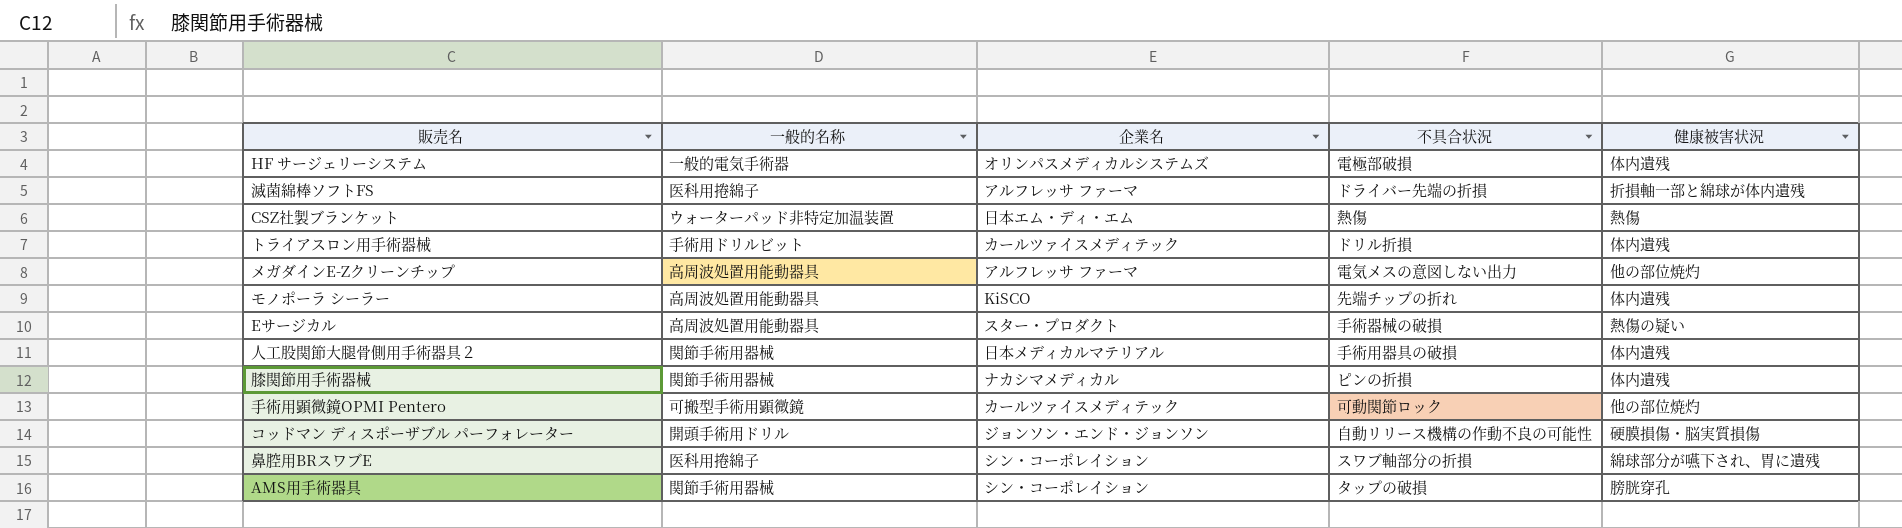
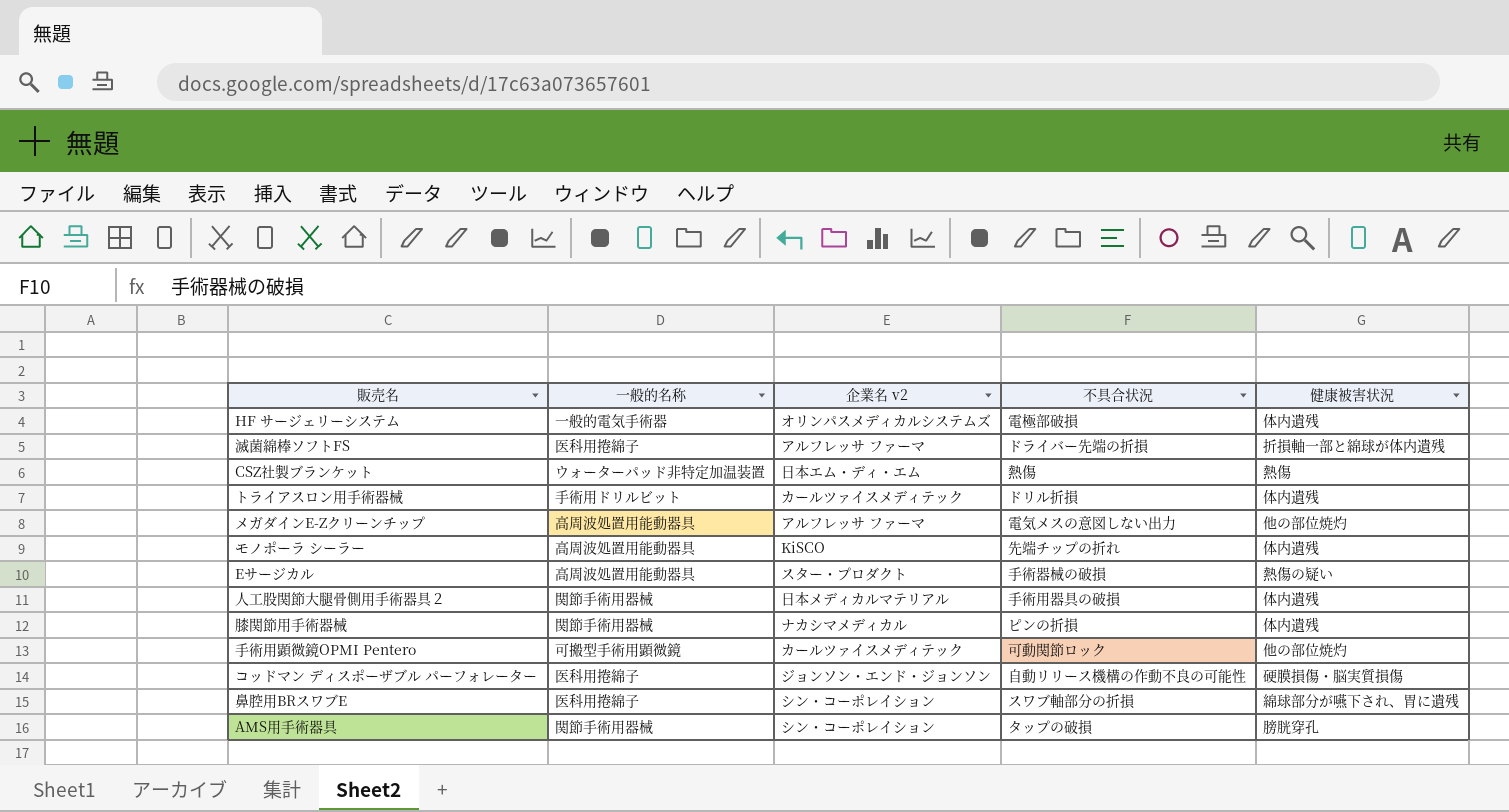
column name: 企業名 -> 企業名 v2
コッドマン ディスポーザブル パーフォレーター | 一般的名称: 開頭手術用ドリル -> 医科用捲綿子

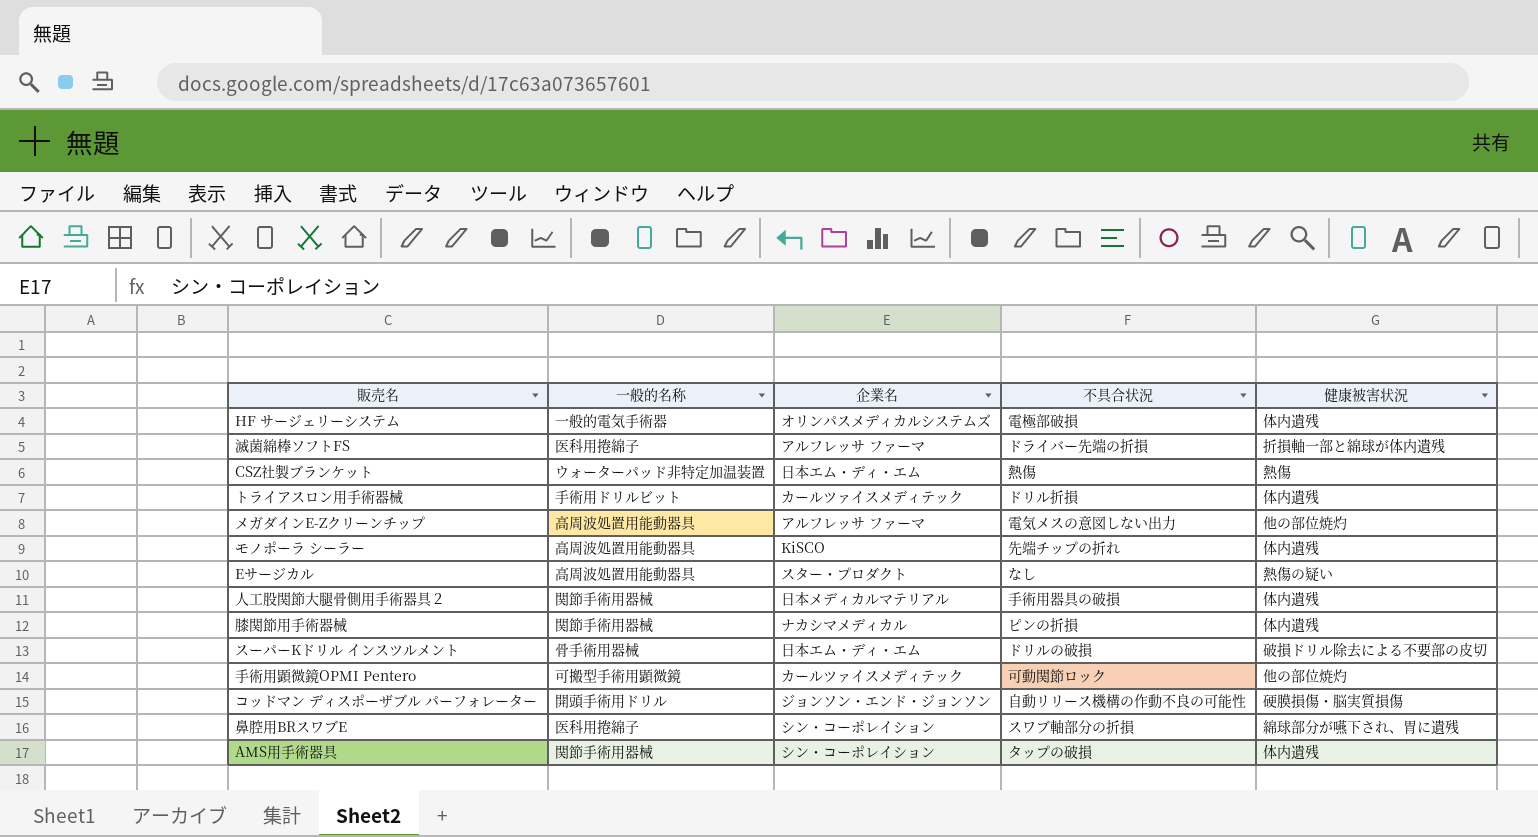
column name: 企業名 v2 -> 企業名
Eサージカル | 不具合状況: 手術器械の破損 -> なし
row スーパーKドリル インスツルメント: none -> 骨手術用器械 | 日本エム・ディ・エム | ドリルの破損 | 破損ドリル除去による不要部の皮切
コッドマン ディスポーザブル パーフォレーター | 一般的名称: 医科用捲綿子 -> 開頭手術用ドリル
AMS用手術器具 | 健康被害状況: 膀胱穿孔 -> 体内遺残

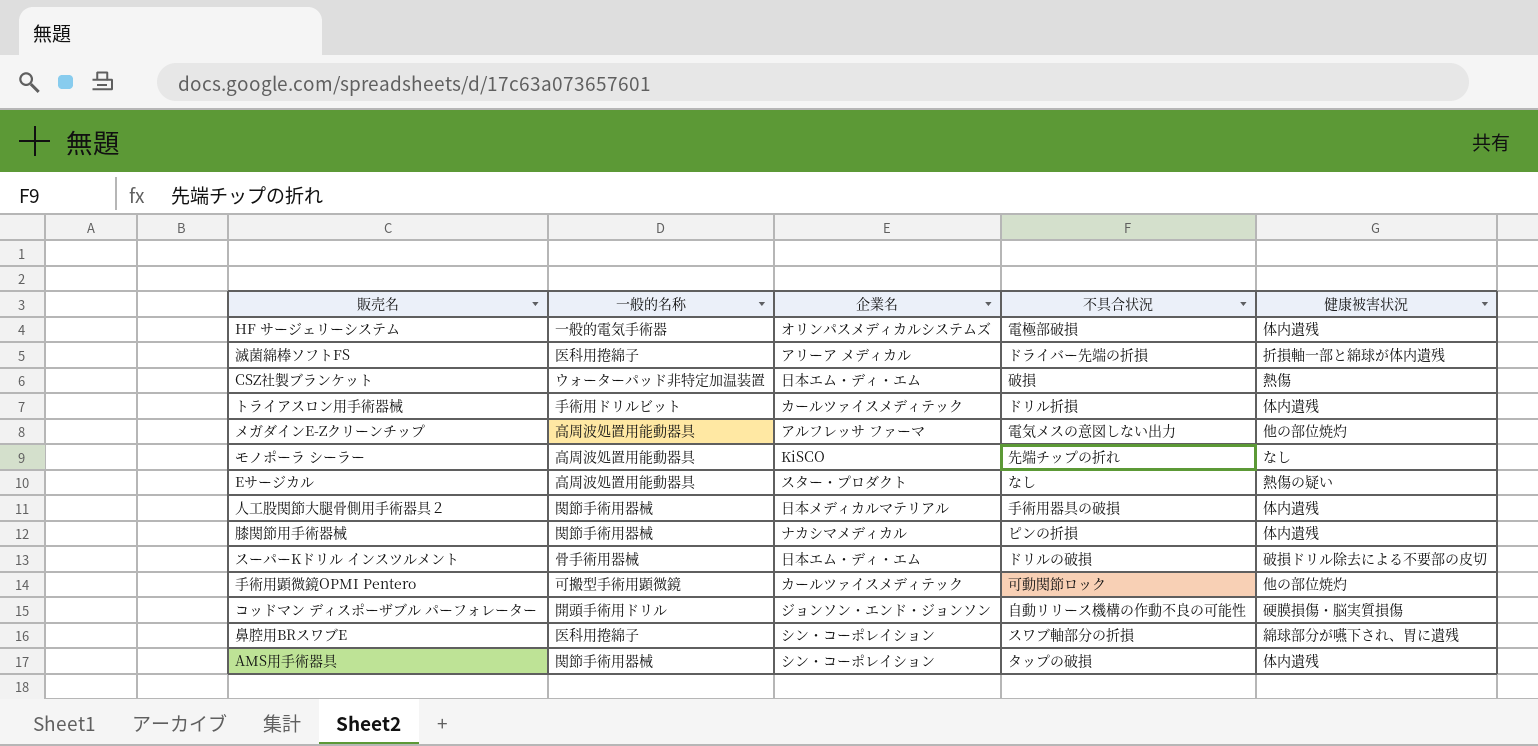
滅菌綿棒ソフトFS | 企業名: アルフレッサ ファーマ -> アリーア メディカル
CSZ社製ブランケット | 不具合状況: 熱傷 -> 破損
モノポーラ シーラー | 健康被害状況: 体内遺残 -> なし

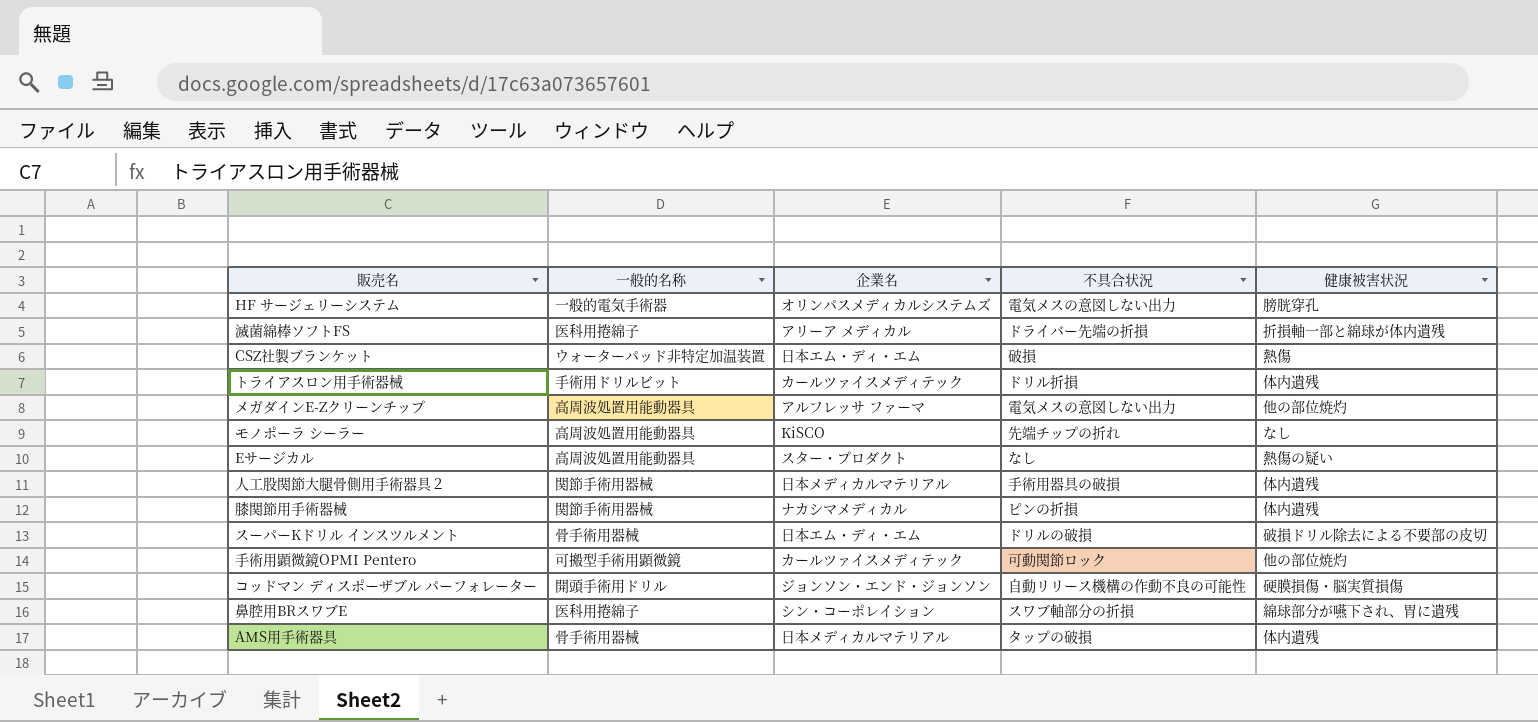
HF サージェリーシステム | 不具合状況: 電極部破損 -> 電気メスの意図しない出力
HF サージェリーシステム | 健康被害状況: 体内遺残 -> 膀胱穿孔
AMS用手術器具 | 一般的名称: 関節手術用器械 -> 骨手術用器械
AMS用手術器具 | 企業名: シン・コーポレイション -> 日本メディカルマテリアル

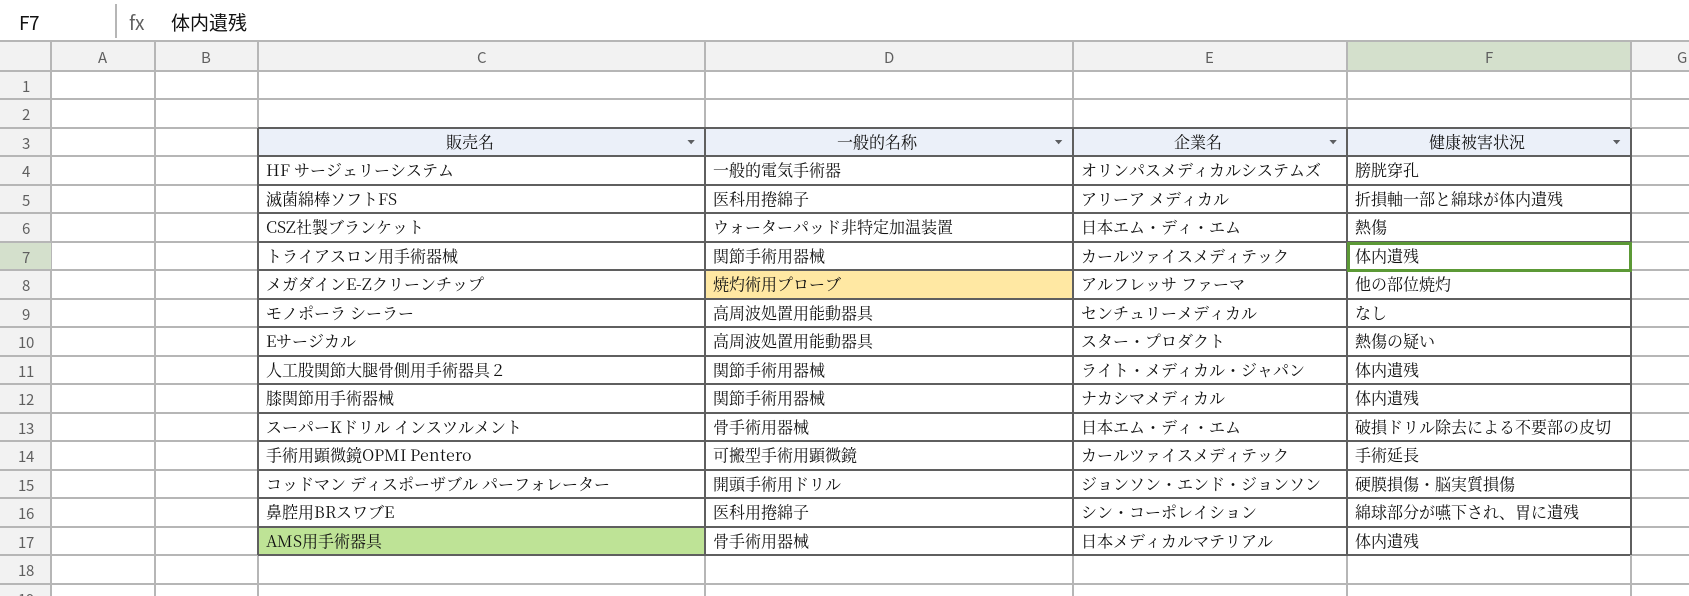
column 不具合状況 | position: 4 -> none
トライアスロン用手術器械 | 一般的名称: 手術用ドリルビット -> 関節手術用器械
メガダインE-Zクリーンチップ | 一般的名称: 高周波処置用能動器具 -> 焼灼術用プローブ
モノポーラ シーラー | 企業名: KiSCO -> センチュリーメディカル
人工股関節大腿骨側用手術器具２ | 企業名: 日本メディカルマテリアル -> ライト・メディカル・ジャパン
手術用顕微鏡OPMI Pentero | 健康被害状況: 他の部位焼灼 -> 手術延長

